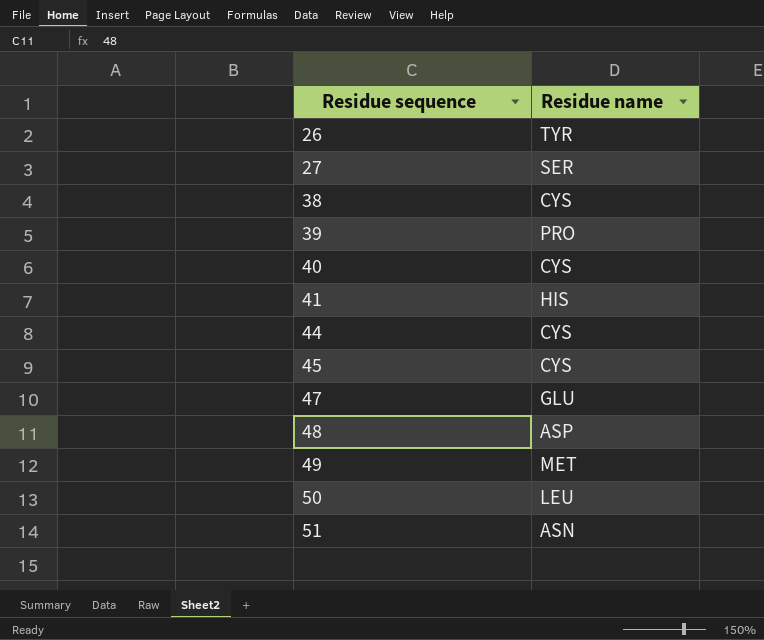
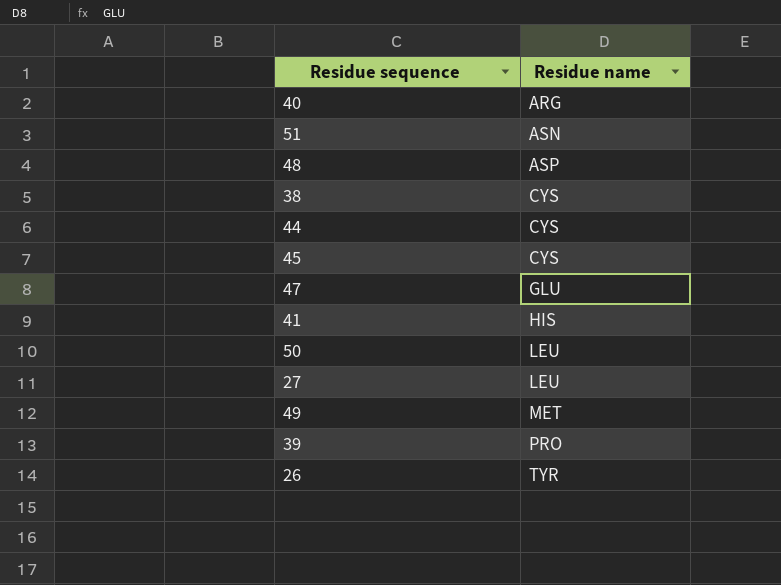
row order: Residue sequence ascending -> Residue name ascending
40 | Residue name: CYS -> ARG
27 | Residue name: SER -> LEU

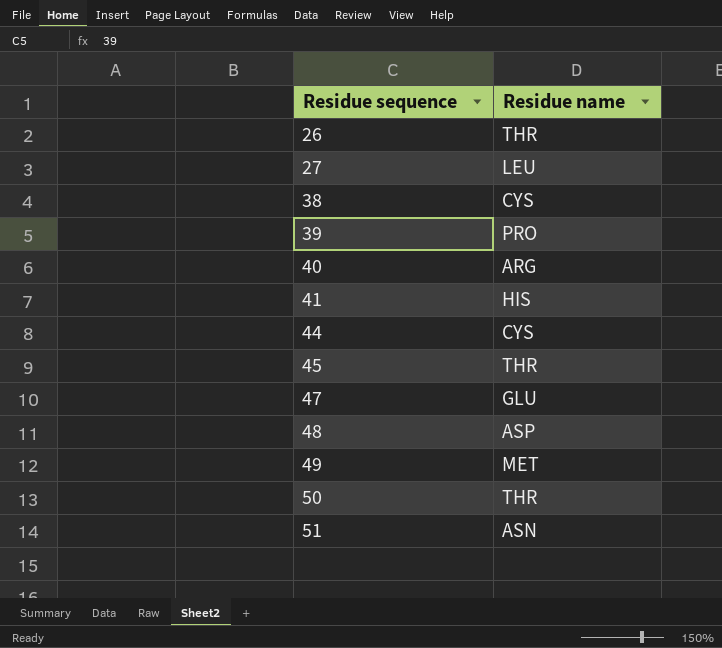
row order: Residue name ascending -> Residue sequence ascending
26 | Residue name: TYR -> THR
45 | Residue name: CYS -> THR
50 | Residue name: LEU -> THR

